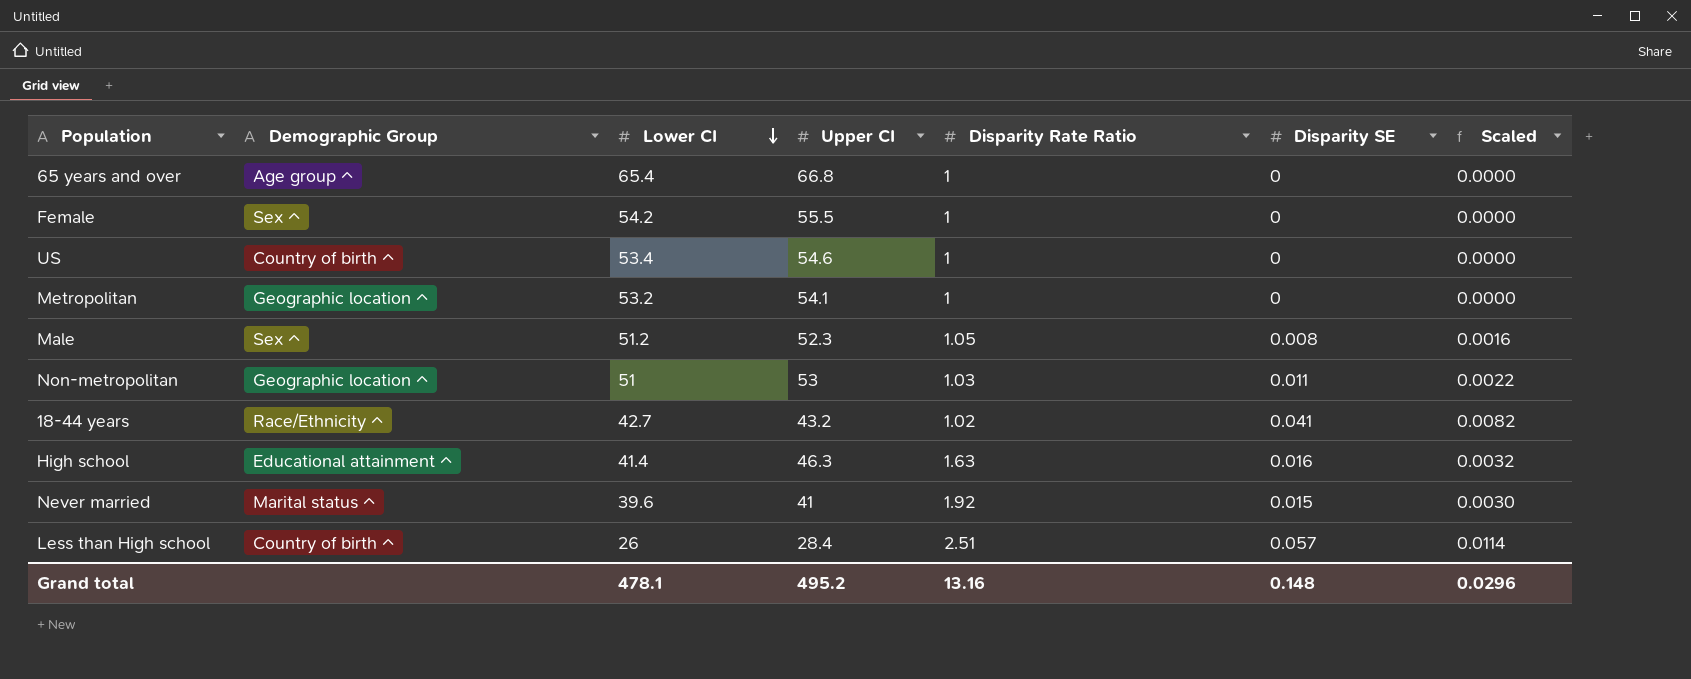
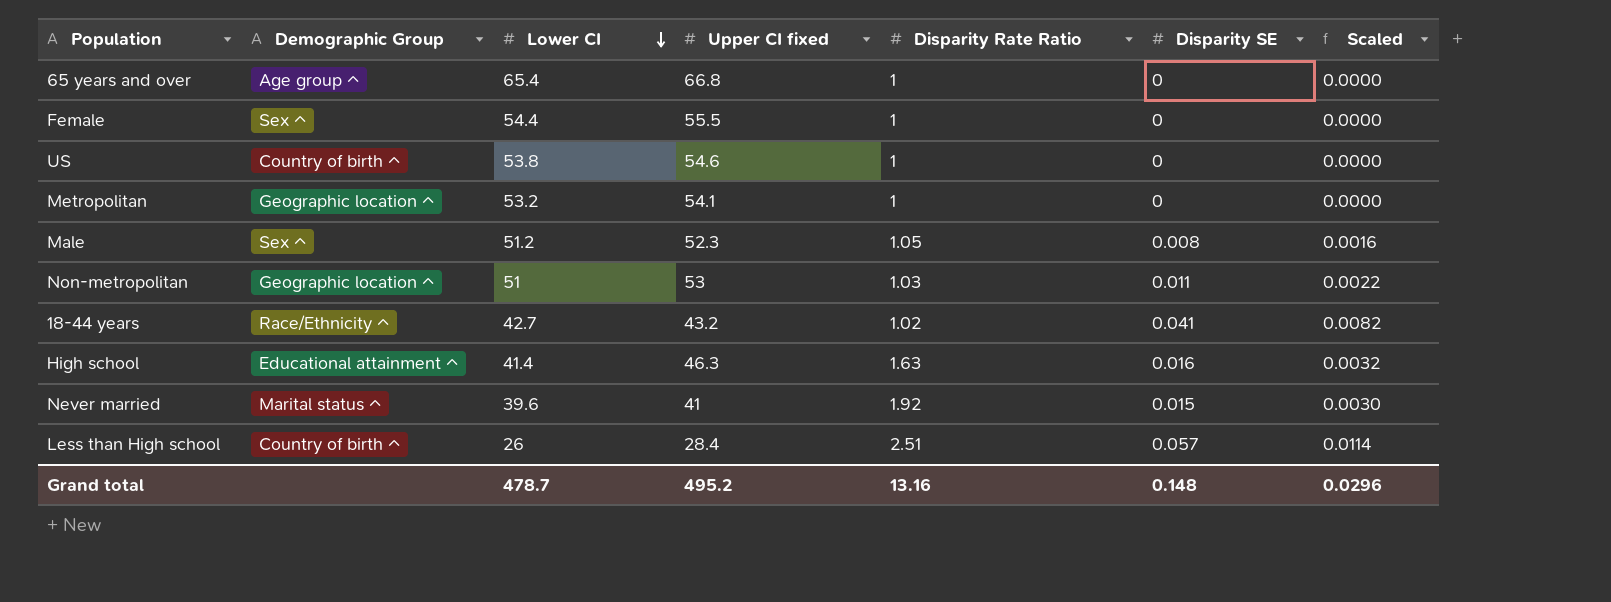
column name: Upper CI -> Upper CI fixed
Female | Lower CI: 54.2 -> 54.4
US | Lower CI: 53.4 -> 53.8
Grand total | Lower CI: 478.1 -> 478.7

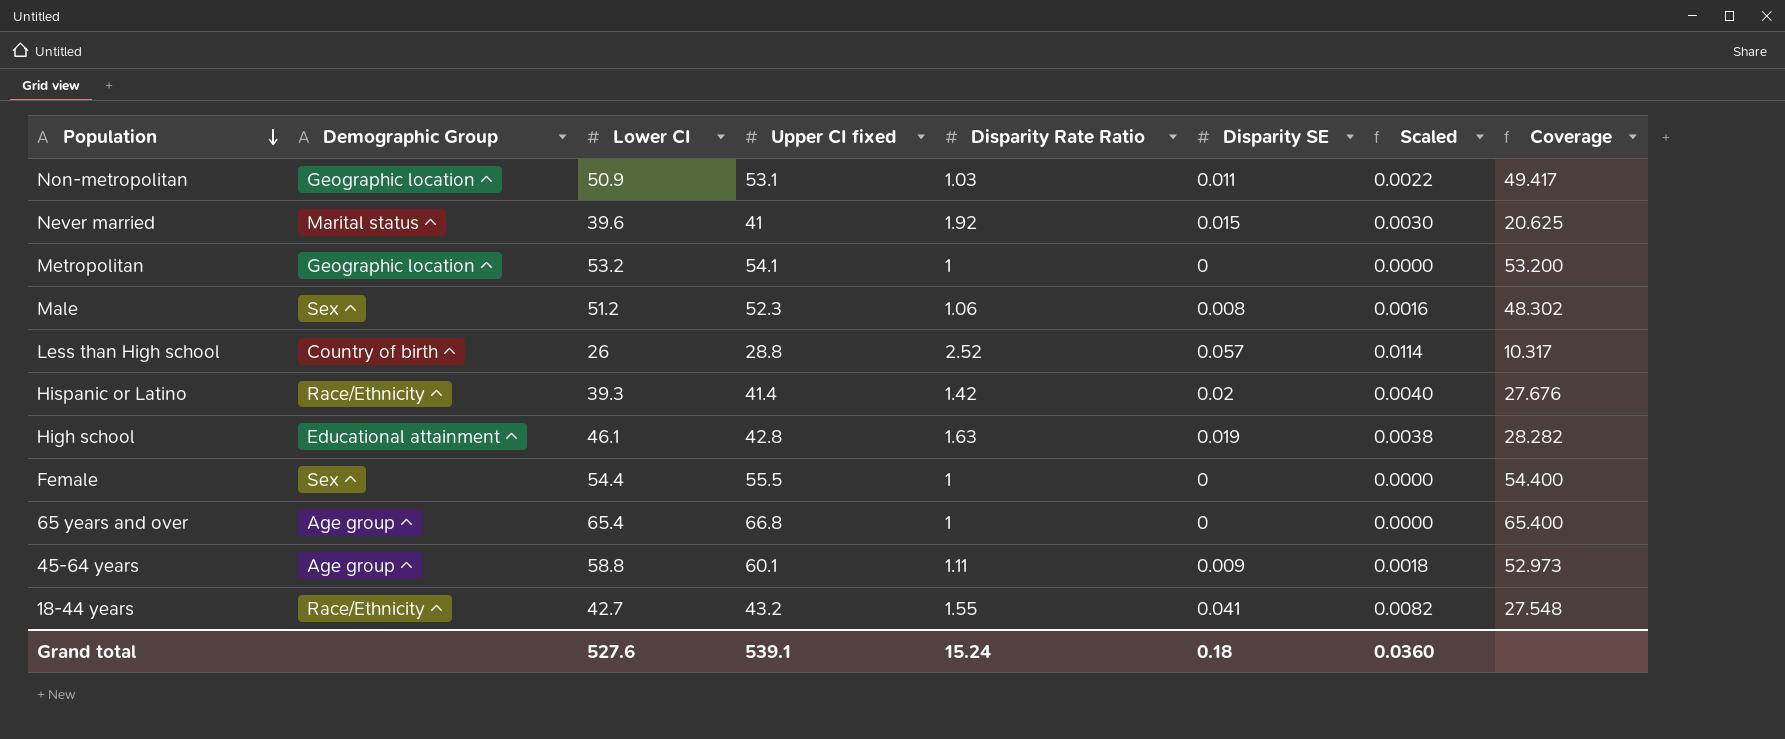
row order: Lower CI descending -> Population descending
column Coverage | formula: none -> [Lower CI] / [Disparity Rate Ratio]
row US: Country of birth ^ | 53.8 | 54.6 | 1 | 0 | 0.0000 -> none
Non-metropolitan | Lower CI: 51 -> 50.9
Non-metropolitan | Upper CI fixed: 53 -> 53.1
Male | Disparity Rate Ratio: 1.05 -> 1.06
Less than High school | Upper CI fixed: 28.4 -> 28.8
Less than High school | Disparity Rate Ratio: 2.51 -> 2.52
row Hispanic or Latino: none -> Race/Ethnicity ^ | 39.3 | 41.4 | 1.42 | 0.02 | 0.0040 | 27.676
High school | Lower CI: 41.4 -> 46.1
High school | Upper CI fixed: 46.3 -> 42.8
High school | Disparity SE: 0.016 -> 0.019
High school | Scaled: 0.0032 -> 0.0038
row 45-64 years: none -> Age group ^ | 58.8 | 60.1 | 1.11 | 0.009 | 0.0018 | 52.973
18-44 years | Disparity Rate Ratio: 1.02 -> 1.55
Grand total | Lower CI: 478.7 -> 527.6
Grand total | Upper CI fixed: 495.2 -> 539.1
Grand total | Disparity Rate Ratio: 13.16 -> 15.24
Grand total | Disparity SE: 0.148 -> 0.18
Grand total | Scaled: 0.0296 -> 0.0360

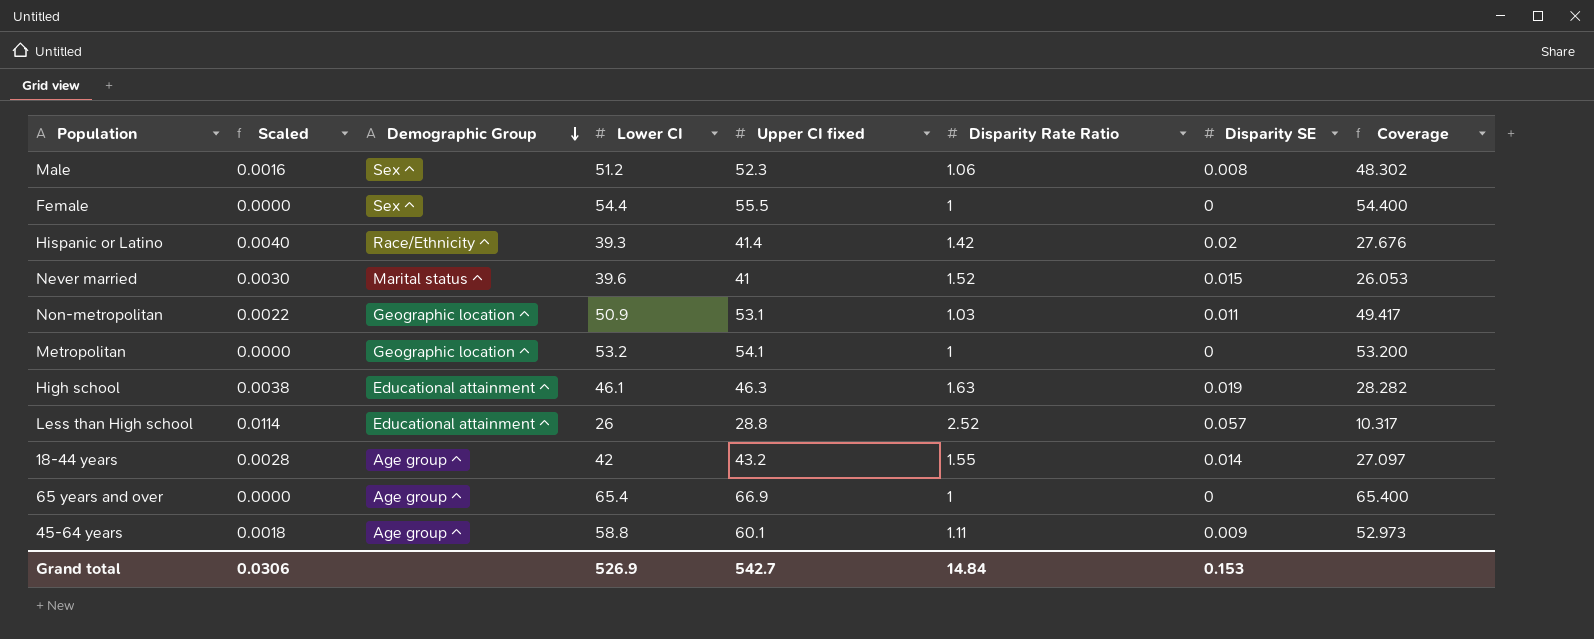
row order: Population descending -> Demographic Group descending
column Scaled | position: 7 -> 2
Never married | Disparity Rate Ratio: 1.92 -> 1.52
Never married | Coverage: 20.625 -> 26.053
High school | Upper CI fixed: 42.8 -> 46.3
Less than High school | Demographic Group: Country of birth ^ -> Educational attainment ^
18-44 years | Scaled: 0.0082 -> 0.0028
18-44 years | Demographic Group: Race/Ethnicity ^ -> Age group ^
18-44 years | Lower CI: 42.7 -> 42
18-44 years | Disparity SE: 0.041 -> 0.014
18-44 years | Coverage: 27.548 -> 27.097
65 years and over | Upper CI fixed: 66.8 -> 66.9
Grand total | Scaled: 0.0360 -> 0.0306
Grand total | Lower CI: 527.6 -> 526.9
Grand total | Upper CI fixed: 539.1 -> 542.7
Grand total | Disparity Rate Ratio: 15.24 -> 14.84
Grand total | Disparity SE: 0.18 -> 0.153

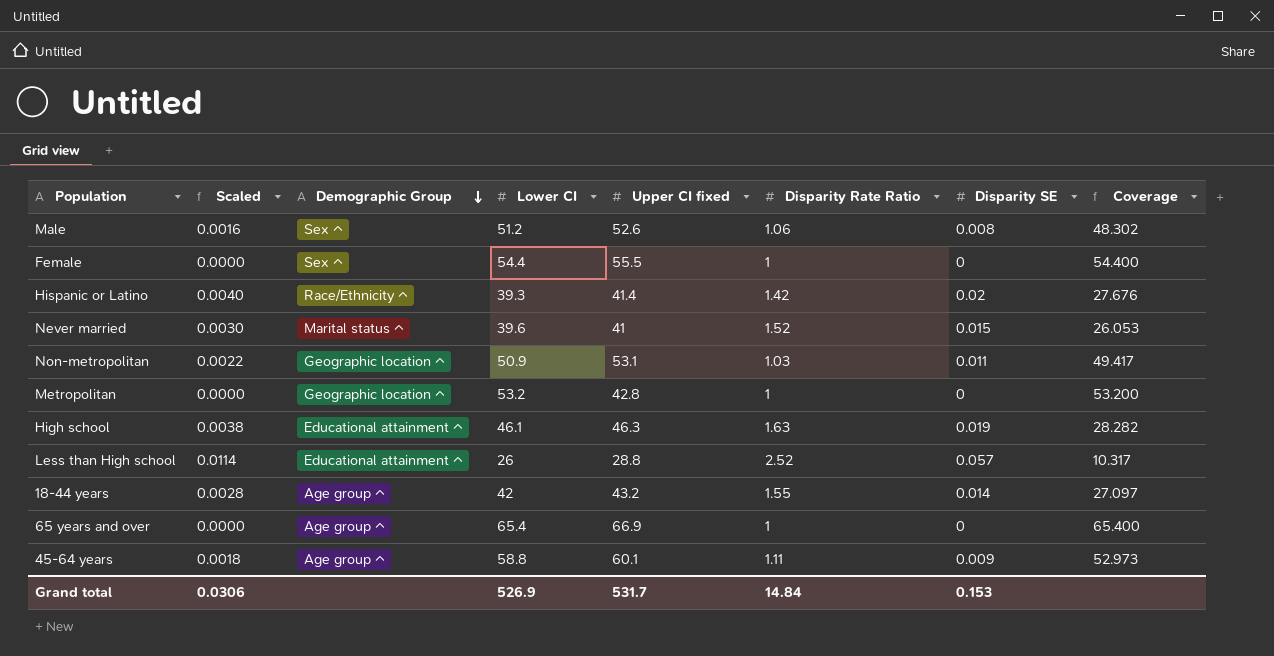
Male | Upper CI fixed: 52.3 -> 52.6
Metropolitan | Upper CI fixed: 54.1 -> 42.8
Grand total | Upper CI fixed: 542.7 -> 531.7

